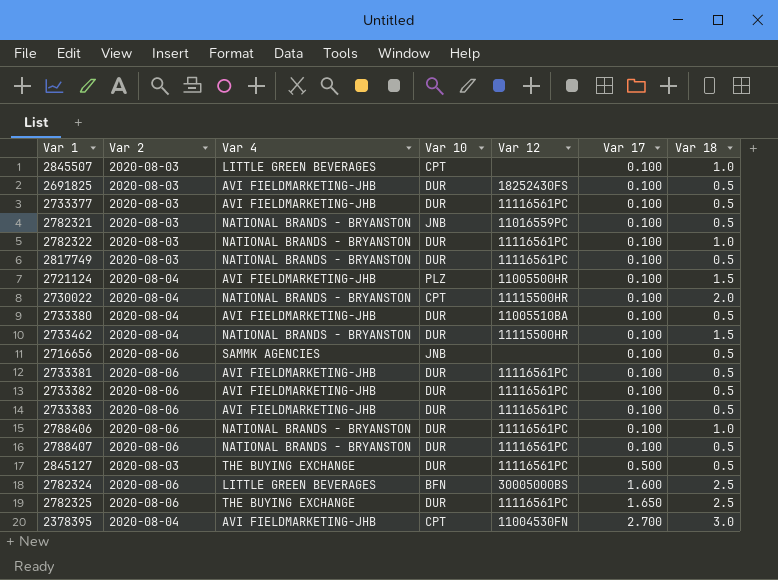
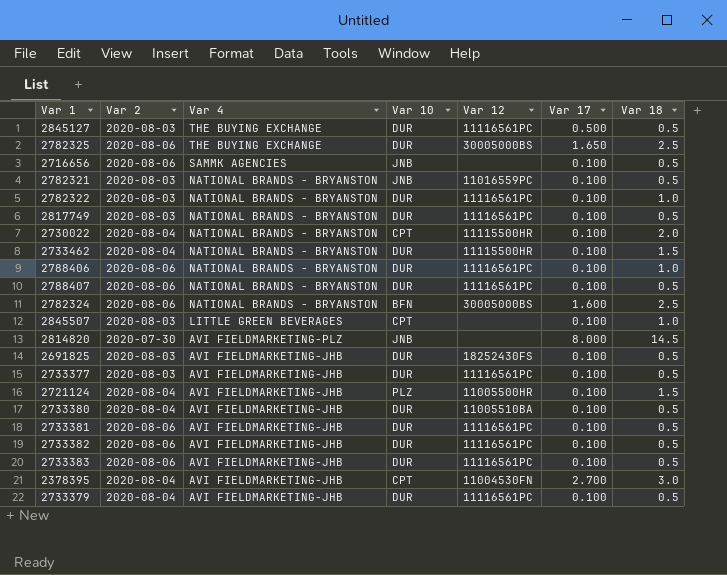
row order: Var 17 ascending -> Var 4 descending
2782325 | Var 12: 11116561PC -> 30005000BS
2782324 | Var 4: LITTLE GREEN BEVERAGES -> NATIONAL BRANDS - BRYANSTON
row 2814820: none -> 2020-07-30 | AVI FIELDMARKETING-PLZ | JNB | none | 8.000 | 14.5
row 2733379: none -> 2020-08-04 | AVI FIELDMARKETING-JHB | DUR | 11116561PC | 0.100 | 0.5

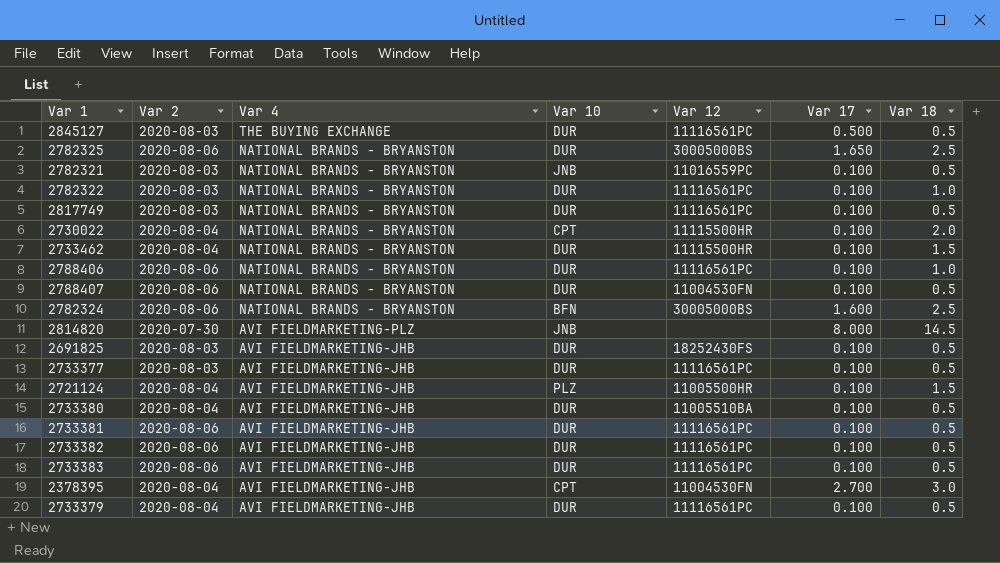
row 2716656: 2020-08-06 | SAMMK AGENCIES | JNB | none | 0.100 | 0.5 -> none
row 2845507: 2020-08-03 | LITTLE GREEN BEVERAGES | CPT | none | 0.100 | 1.0 -> none
2782325 | Var 4: THE BUYING EXCHANGE -> NATIONAL BRANDS - BRYANSTON
2788407 | Var 12: 11116561PC -> 11004530FN

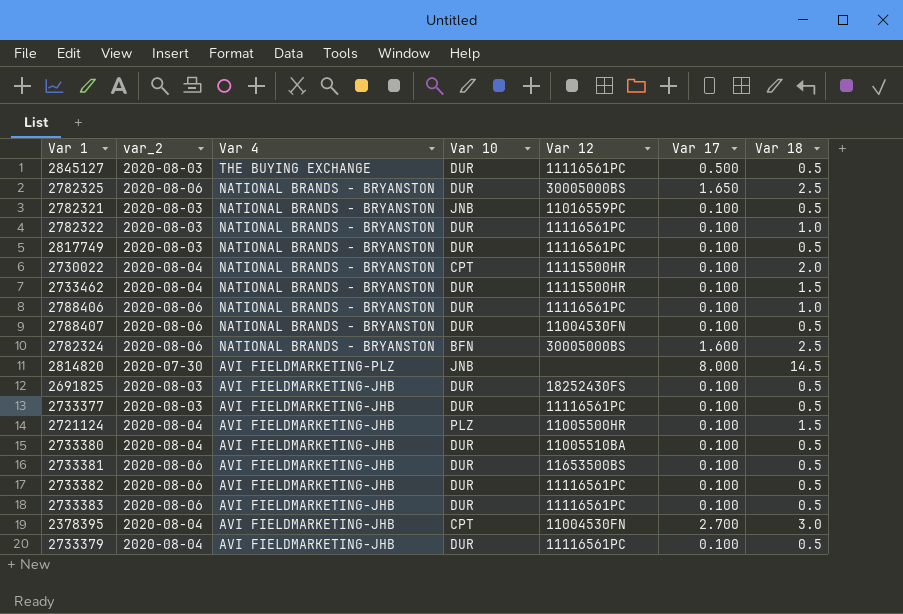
column name: Var 2 -> var_2
2733381 | Var 12: 11116561PC -> 11653500BS

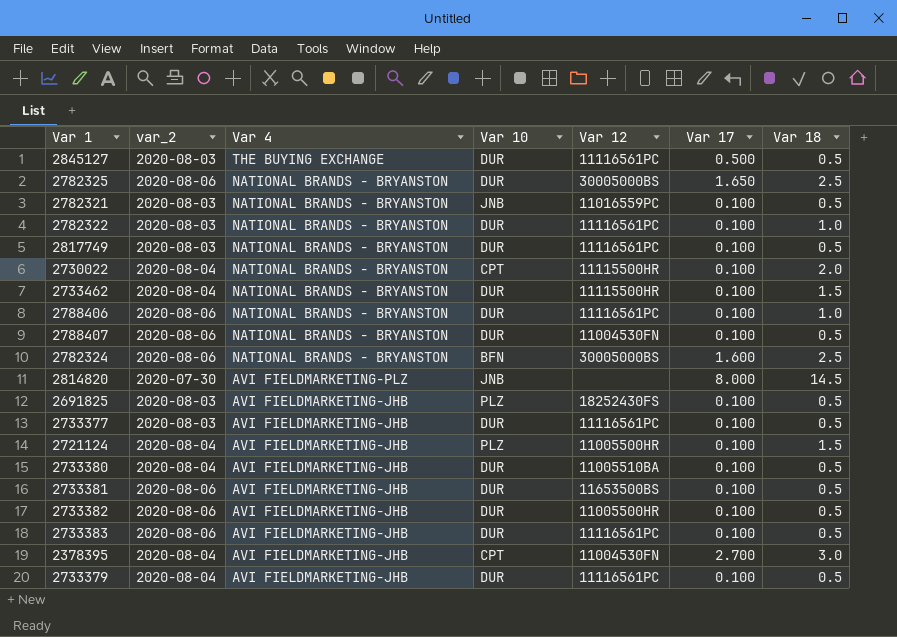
2691825 | Var 10: DUR -> PLZ
2733382 | Var 12: 11116561PC -> 11005500HR

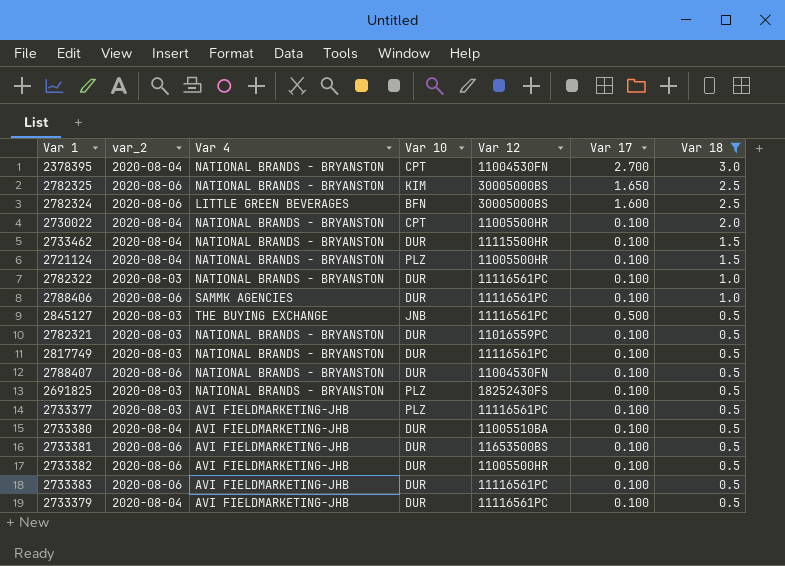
filter: none -> Var 18 != 14.5
row order: Var 4 descending -> Var 18 descending
2378395 | Var 4: AVI FIELDMARKETING-JHB -> NATIONAL BRANDS - BRYANSTON
2782325 | Var 10: DUR -> KIM
2782324 | Var 4: NATIONAL BRANDS - BRYANSTON -> LITTLE GREEN BEVERAGES
2730022 | Var 12: 11115500HR -> 11005500HR
2721124 | Var 4: AVI FIELDMARKETING-JHB -> NATIONAL BRANDS - BRYANSTON
2788406 | Var 4: NATIONAL BRANDS - BRYANSTON -> SAMMK AGENCIES
2845127 | Var 10: DUR -> JNB
2782321 | Var 10: JNB -> DUR
2691825 | Var 4: AVI FIELDMARKETING-JHB -> NATIONAL BRANDS - BRYANSTON
2733377 | Var 10: DUR -> PLZ

